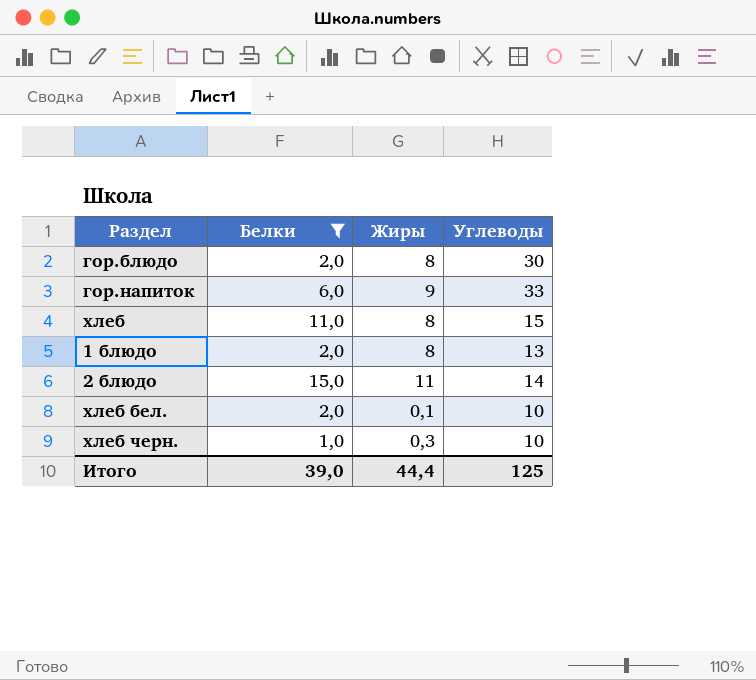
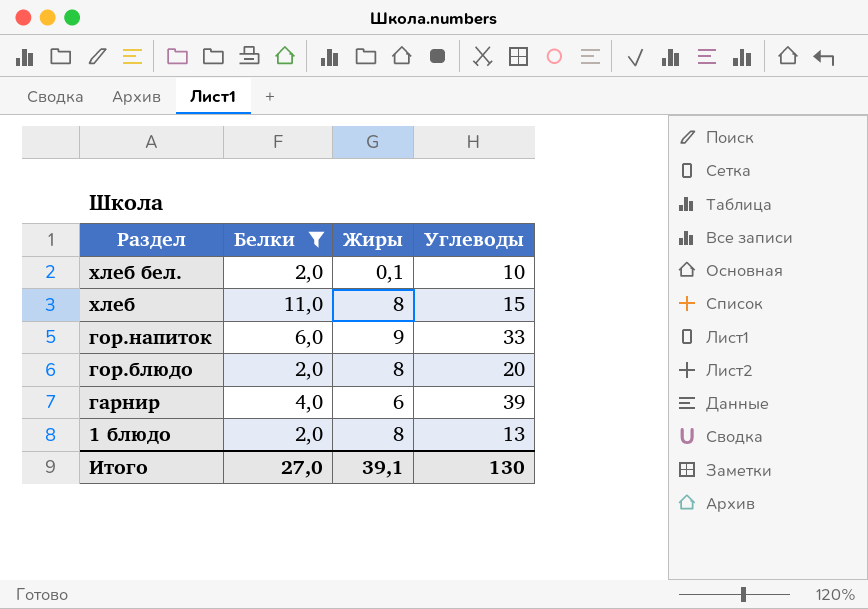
row order: none -> Раздел descending
row 2 блюдо: 15,0 | 11 | 14 -> none
row хлеб черн.: 1,0 | 0,3 | 10 -> none
гор.блюдо | Углеводы: 30 -> 20
row гарнир: none -> 4,0 | 6 | 39
Итого | Белки: 39,0 -> 27,0
Итого | Жиры: 44,4 -> 39,1
Итого | Углеводы: 125 -> 130

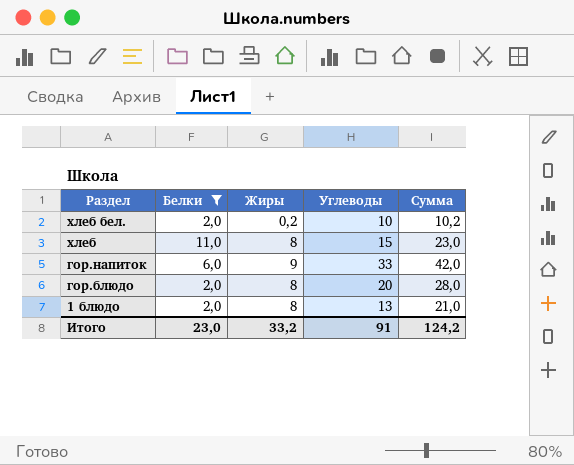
column Сумма | formula: none -> [Жиры] + [Углеводы]
row гарнир: 4,0 | 6 | 39 -> none
хлеб бел. | Жиры: 0,1 -> 0,2
Итого | Белки: 27,0 -> 23,0
Итого | Жиры: 39,1 -> 33,2
Итого | Углеводы: 130 -> 91

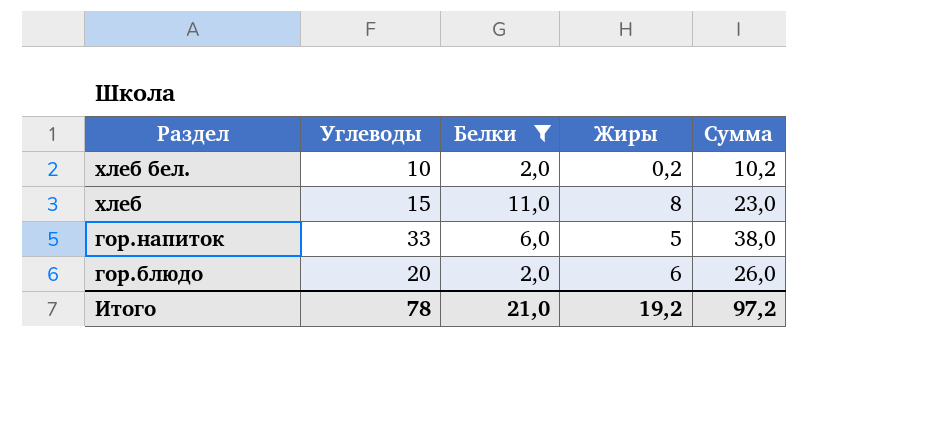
column Углеводы | position: 4 -> 2
row 1 блюдо: 2,0 | 8 | 13 | 21,0 -> none
гор.напиток | Жиры: 9 -> 5
гор.напиток | Сумма: 42,0 -> 38,0
гор.блюдо | Жиры: 8 -> 6
гор.блюдо | Сумма: 28,0 -> 26,0
Итого | Углеводы: 91 -> 78
Итого | Белки: 23,0 -> 21,0
Итого | Жиры: 33,2 -> 19,2
Итого | Сумма: 124,2 -> 97,2

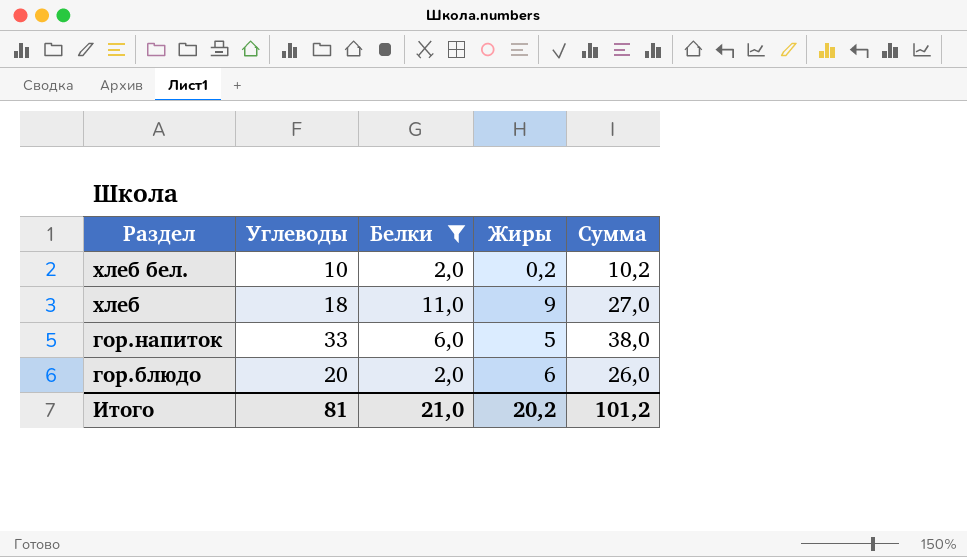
хлеб | Углеводы: 15 -> 18
хлеб | Жиры: 8 -> 9
хлеб | Сумма: 23,0 -> 27,0
Итого | Углеводы: 78 -> 81
Итого | Жиры: 19,2 -> 20,2
Итого | Сумма: 97,2 -> 101,2

